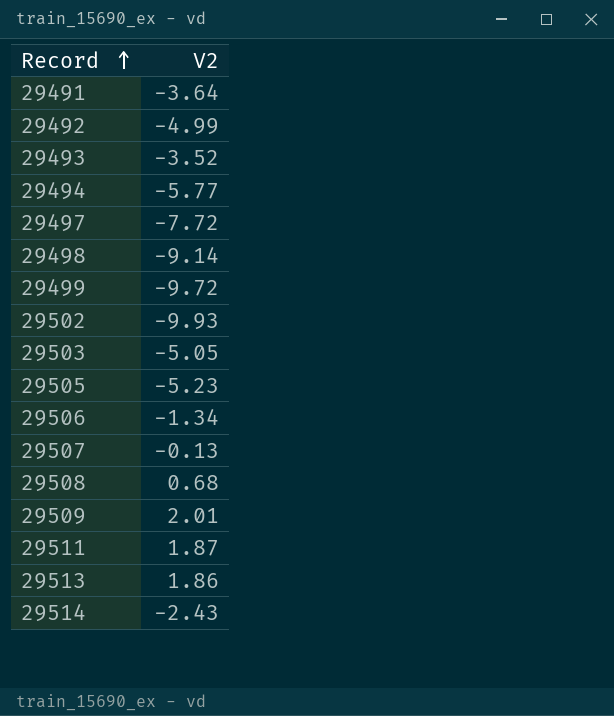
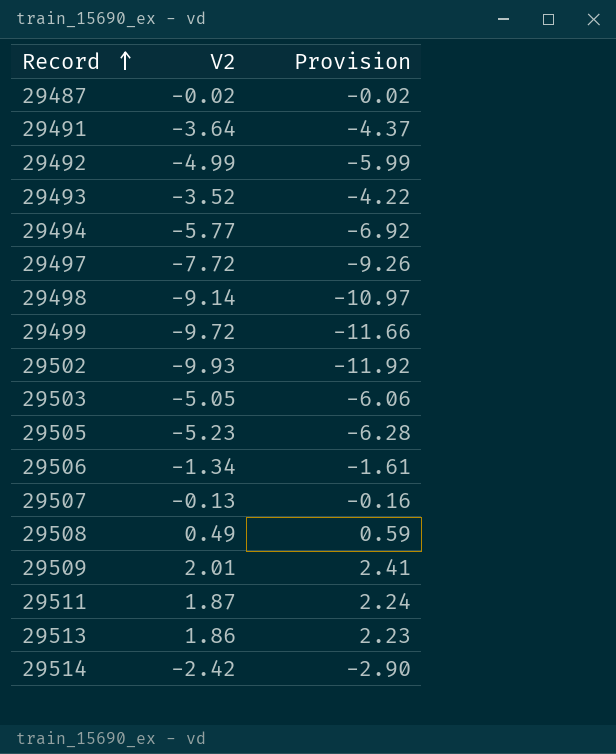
column Provision | formula: none -> [V2] * 1.2
row 29487: none -> -0.02 | -0.02
29508 | V2: 0.68 -> 0.49
29514 | V2: -2.43 -> -2.42

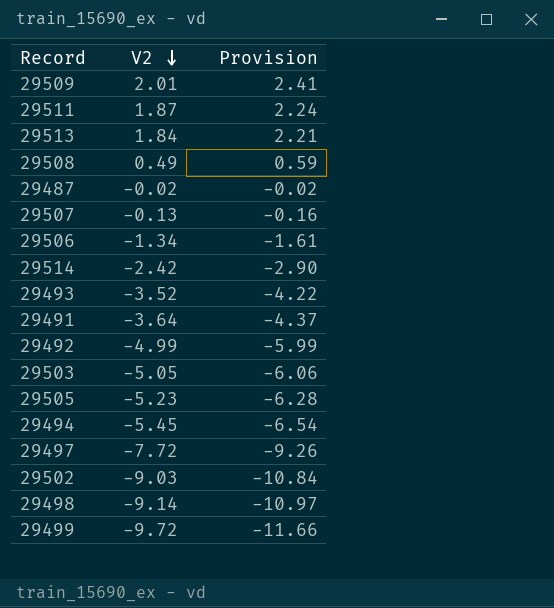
row order: Record ascending -> V2 descending
29513 | V2: 1.86 -> 1.84
29513 | Provision: 2.23 -> 2.21
29494 | V2: -5.77 -> -5.45
29494 | Provision: -6.92 -> -6.54
29502 | V2: -9.93 -> -9.03
29502 | Provision: -11.92 -> -10.84

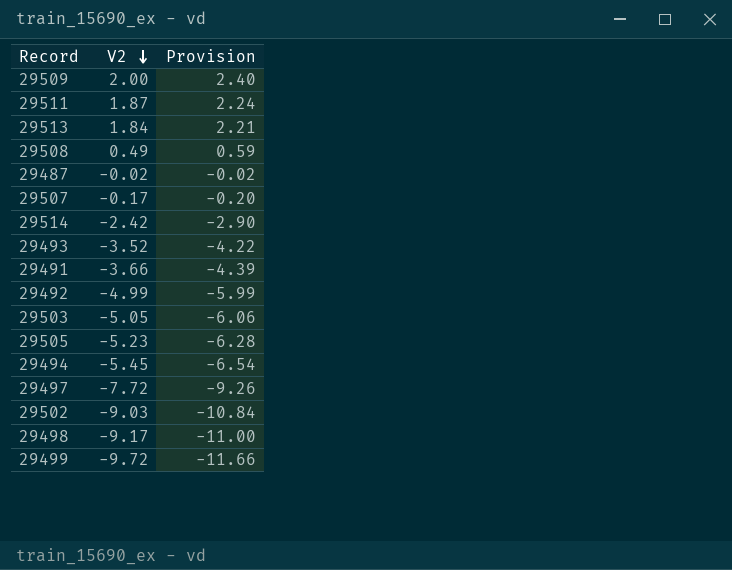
row 29506: -1.34 | -1.61 -> none
29509 | V2: 2.01 -> 2.00
29509 | Provision: 2.41 -> 2.40
29507 | V2: -0.13 -> -0.17
29507 | Provision: -0.16 -> -0.20
29491 | V2: -3.64 -> -3.66
29491 | Provision: -4.37 -> -4.39
29498 | V2: -9.14 -> -9.17
29498 | Provision: -10.97 -> -11.00

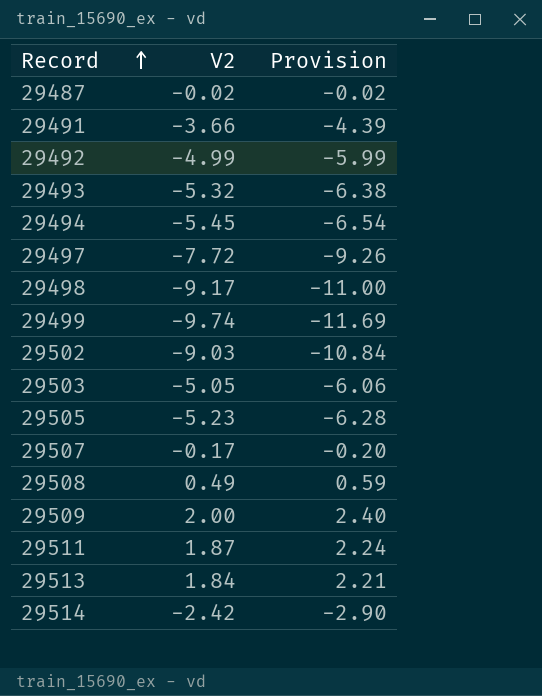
row order: V2 descending -> Record ascending
29493 | V2: -3.52 -> -5.32
29493 | Provision: -4.22 -> -6.38
29499 | V2: -9.72 -> -9.74
29499 | Provision: -11.66 -> -11.69

